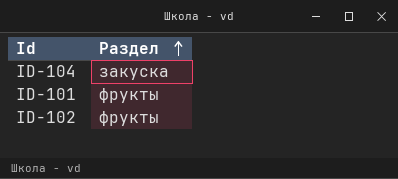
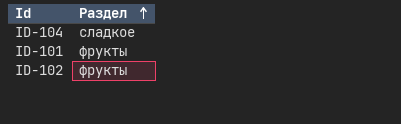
ID-104 | Раздел: закуска -> сладкое

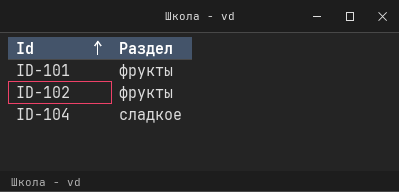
row order: Раздел ascending -> Id ascending

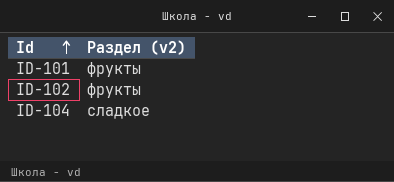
column name: Раздел -> Раздел (v2)

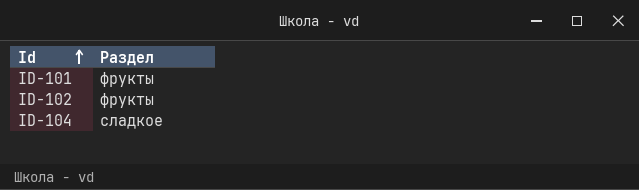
column name: Раздел (v2) -> Раздел

